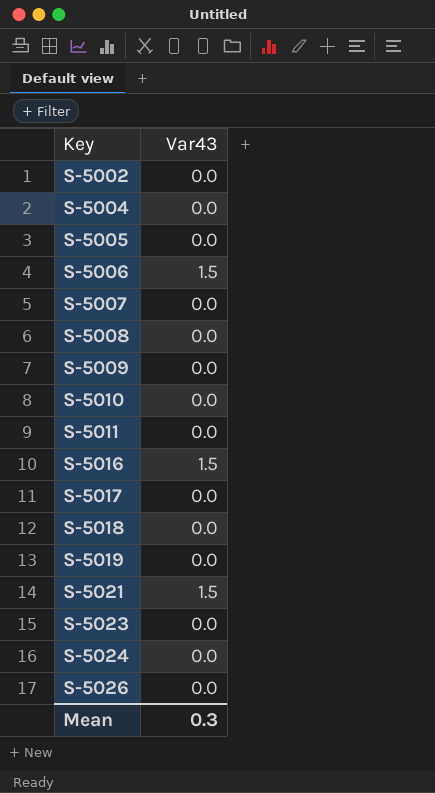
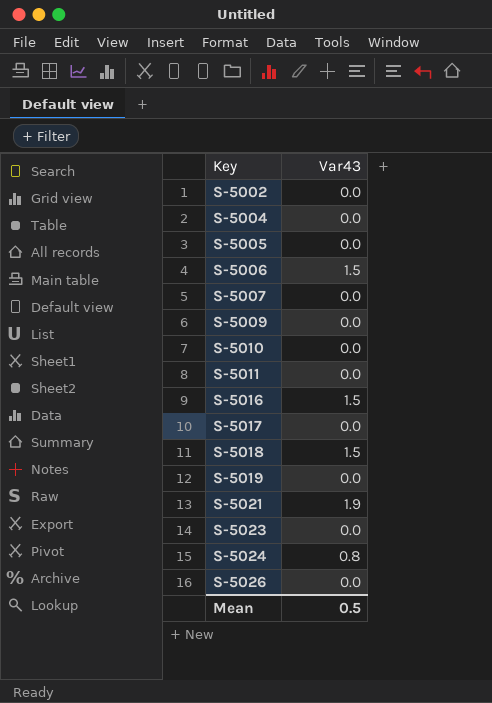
row S-5008: 0.0 -> none
S-5018 | Var43: 0.0 -> 1.5
S-5021 | Var43: 1.5 -> 1.9
S-5024 | Var43: 0.0 -> 0.8
Mean | Var43: 0.3 -> 0.5

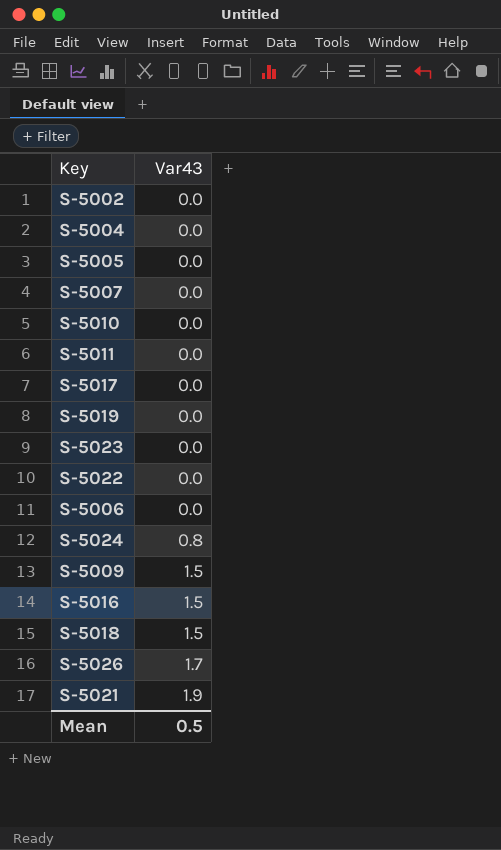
row order: Key ascending -> Var43 ascending
row S-5022: none -> 0.0
S-5006 | Var43: 1.5 -> 0.0
S-5009 | Var43: 0.0 -> 1.5
S-5026 | Var43: 0.0 -> 1.7

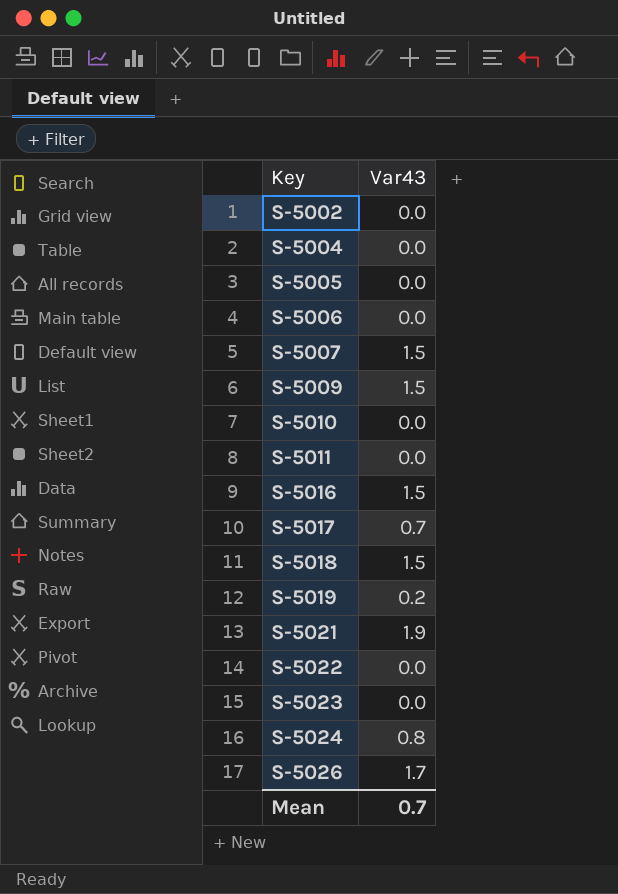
row order: Var43 ascending -> Key ascending
S-5007 | Var43: 0.0 -> 1.5
S-5017 | Var43: 0.0 -> 0.7
S-5019 | Var43: 0.0 -> 0.2
Mean | Var43: 0.5 -> 0.7

